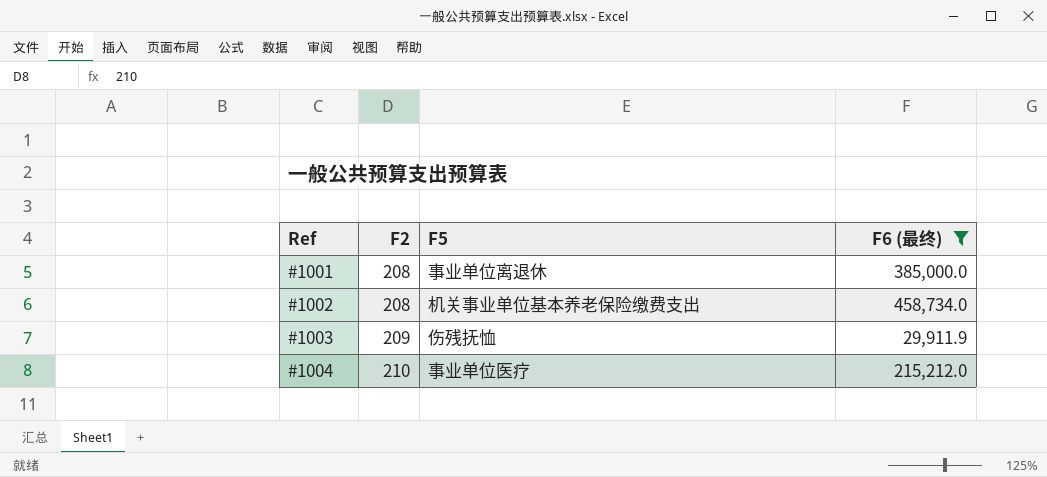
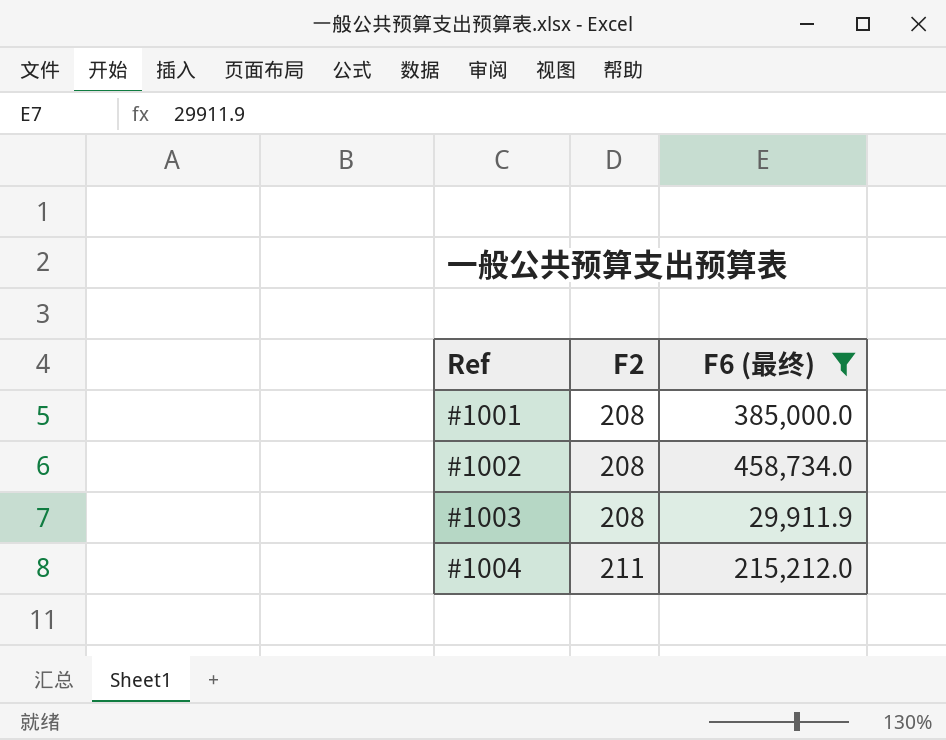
column F5 | position: 3 -> none
#1003 | F2: 209 -> 208
#1004 | F2: 210 -> 211

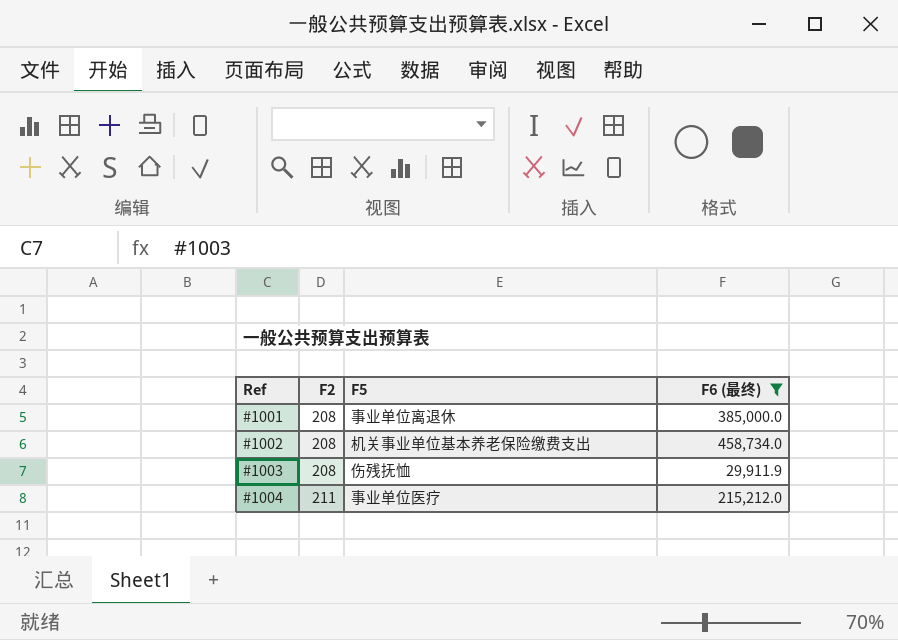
column F5 | position: none -> 3

